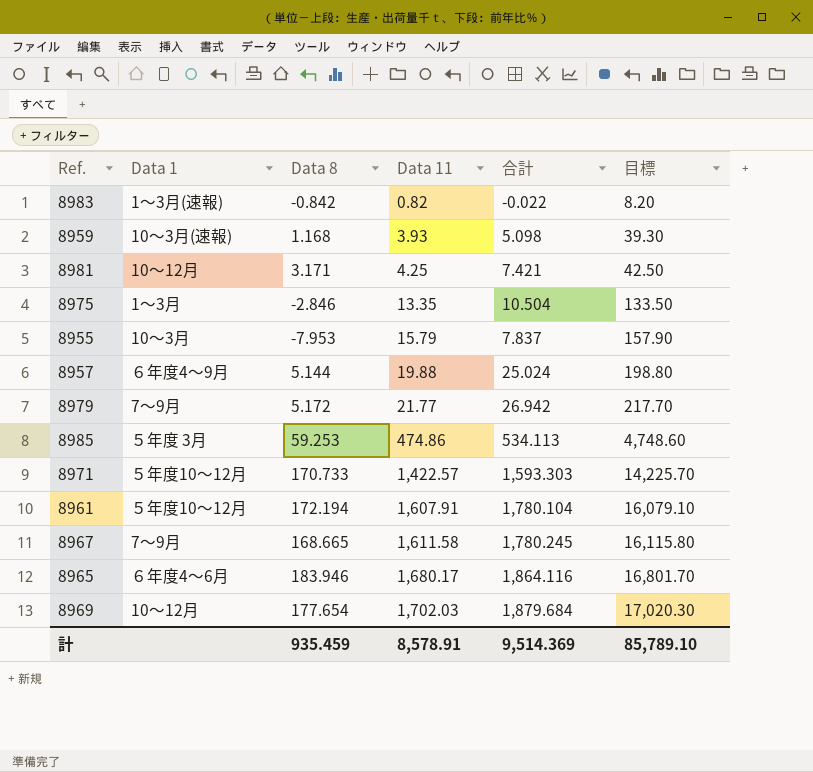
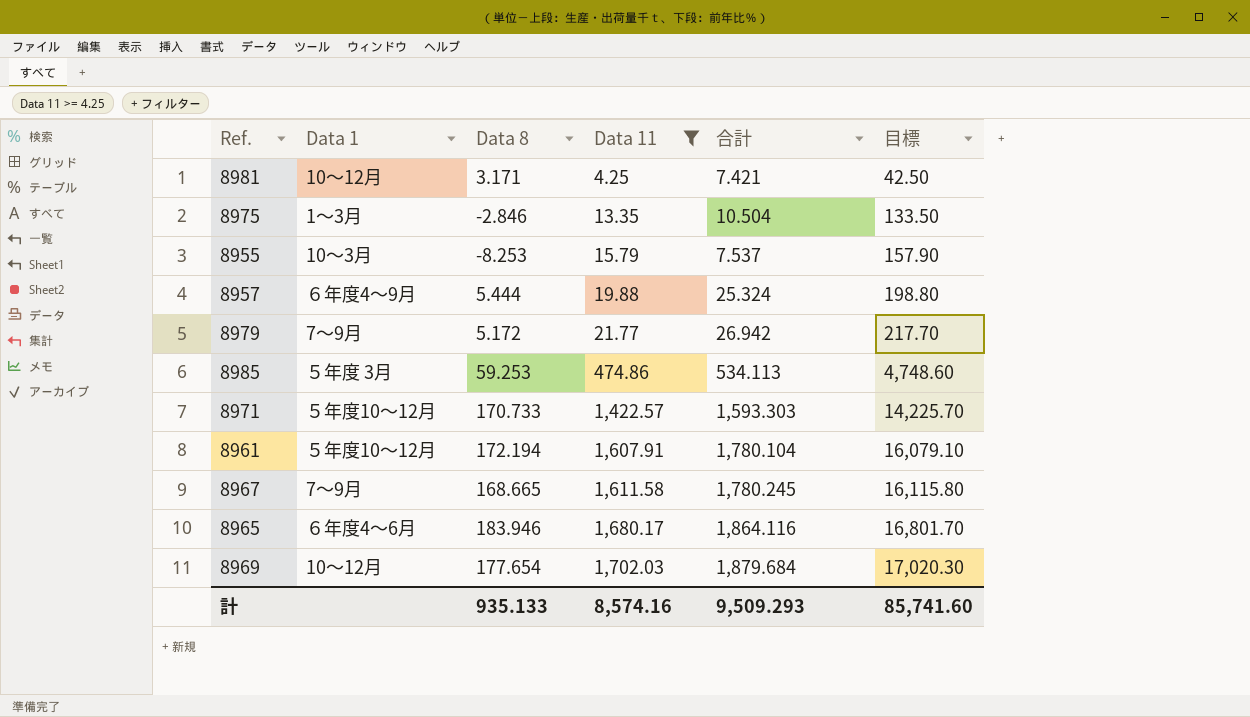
filter: none -> Data 11 >= 4.25
8955 | Data 8: -7.953 -> -8.253
8955 | 合計: 7.837 -> 7.537
8957 | Data 8: 5.144 -> 5.444
8957 | 合計: 25.024 -> 25.324
計 | Data 8: 935.459 -> 935.133
計 | Data 11: 8,578.91 -> 8,574.16
計 | 合計: 9,514.369 -> 9,509.293
計 | 目標: 85,789.10 -> 85,741.60

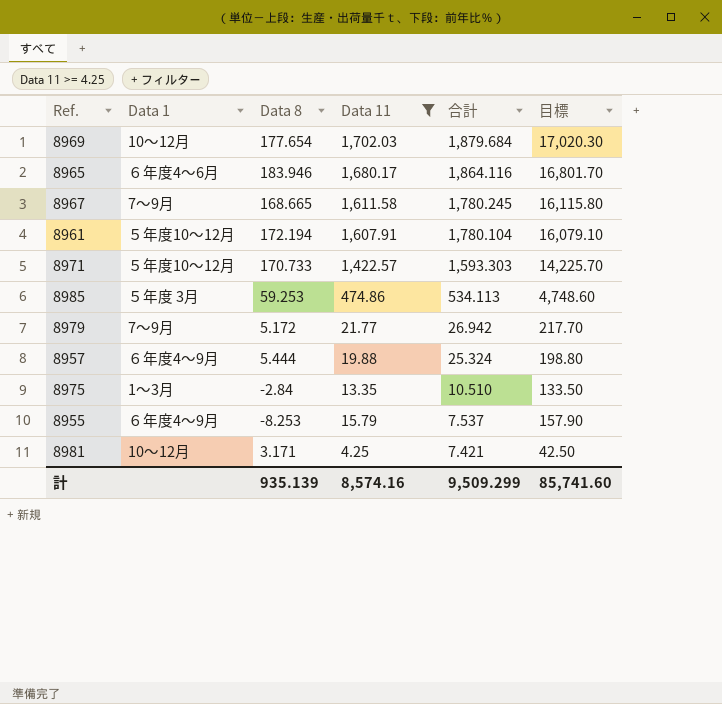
row order: Data 11 ascending -> 合計 descending
8975 | Data 8: -2.846 -> -2.84
8975 | 合計: 10.504 -> 10.510
8955 | Data 1: 10～3月 -> ６年度4～9月
計 | Data 8: 935.133 -> 935.139
計 | 合計: 9,509.293 -> 9,509.299

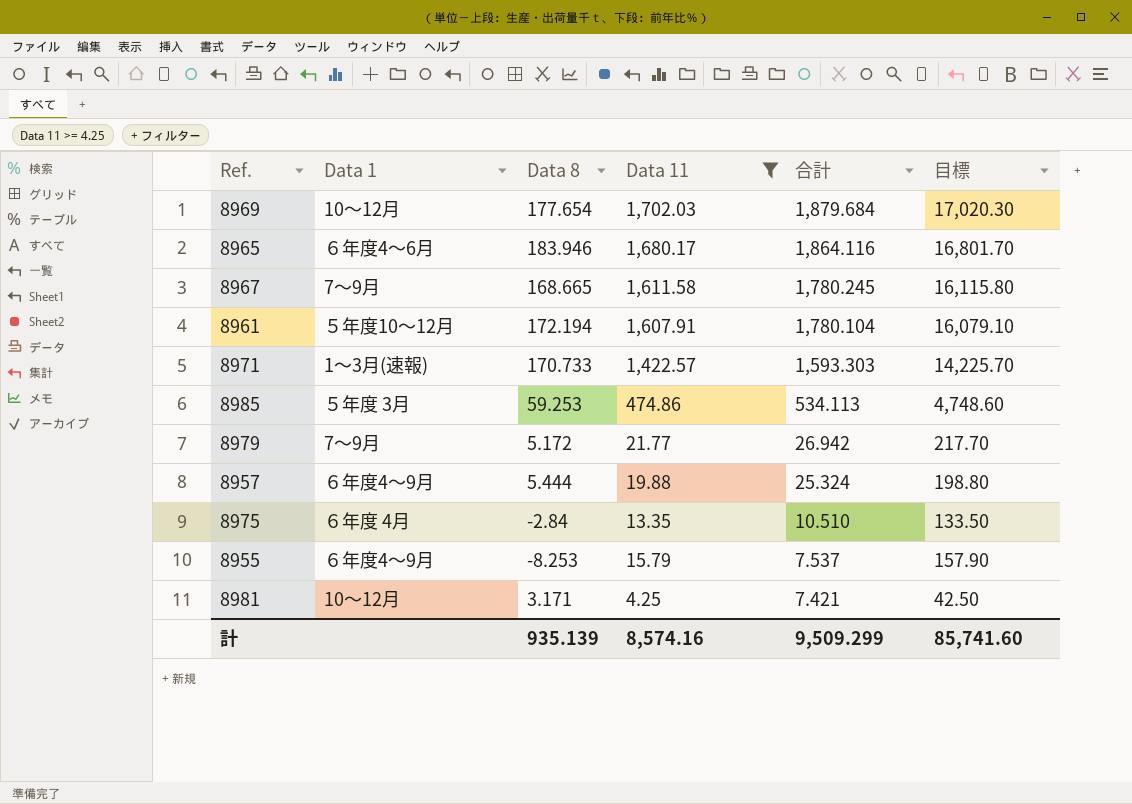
8971 | Data 1: ５年度10～12月 -> 1～3月(速報)
8975 | Data 1: 1～3月 -> ６年度 4月

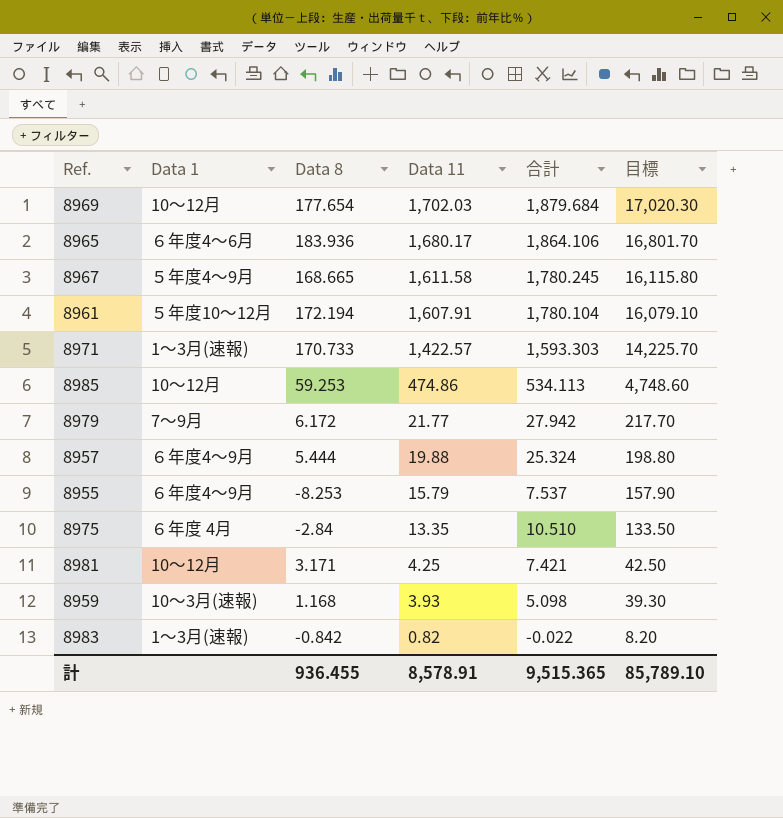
filter: Data 11 >= 4.25 -> none
row order: 合計 descending -> Data 11 descending
8965 | Data 8: 183.946 -> 183.936
8965 | 合計: 1,864.116 -> 1,864.106
8967 | Data 1: 7～9月 -> ５年度4～9月
8985 | Data 1: ５年度 3月 -> 10～12月
8979 | Data 8: 5.172 -> 6.172
8979 | 合計: 26.942 -> 27.942
計 | Data 8: 935.139 -> 936.455
計 | Data 11: 8,574.16 -> 8,578.91
計 | 合計: 9,509.299 -> 9,515.365
計 | 目標: 85,741.60 -> 85,789.10

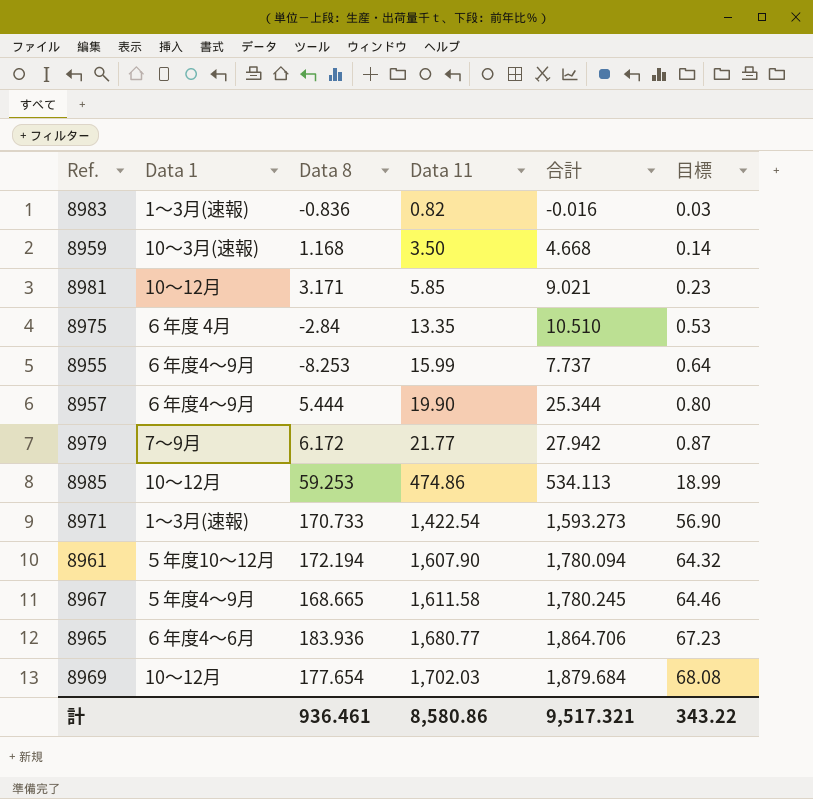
row order: Data 11 descending -> Data 11 ascending
column 目標 | formula: [Data 11] * 10 -> [Data 11] * 0.04
8983 | Data 8: -0.842 -> -0.836
8983 | 合計: -0.022 -> -0.016
8959 | Data 11: 3.93 -> 3.50
8959 | 合計: 5.098 -> 4.668
8981 | Data 11: 4.25 -> 5.85
8981 | 合計: 7.421 -> 9.021
8955 | Data 11: 15.79 -> 15.99
8955 | 合計: 7.537 -> 7.737
8957 | Data 11: 19.88 -> 19.90
8957 | 合計: 25.324 -> 25.344
8971 | Data 11: 1,422.57 -> 1,422.54
8971 | 合計: 1,593.303 -> 1,593.273
8961 | Data 11: 1,607.91 -> 1,607.90
8961 | 合計: 1,780.104 -> 1,780.094
8965 | Data 11: 1,680.17 -> 1,680.77
8965 | 合計: 1,864.106 -> 1,864.706
計 | Data 8: 936.455 -> 936.461
計 | Data 11: 8,578.91 -> 8,580.86
計 | 合計: 9,515.365 -> 9,517.321
計 | 目標: 85,789.10 -> 343.22

